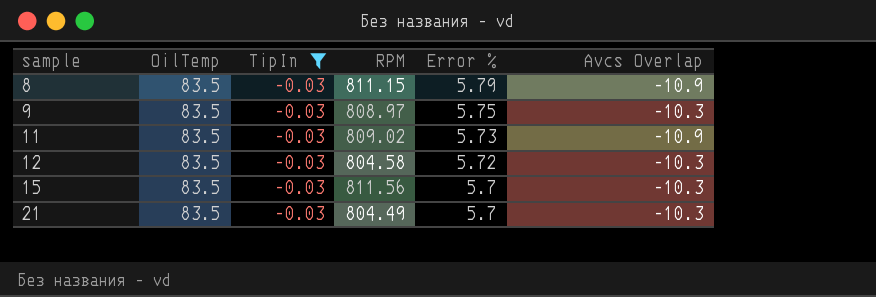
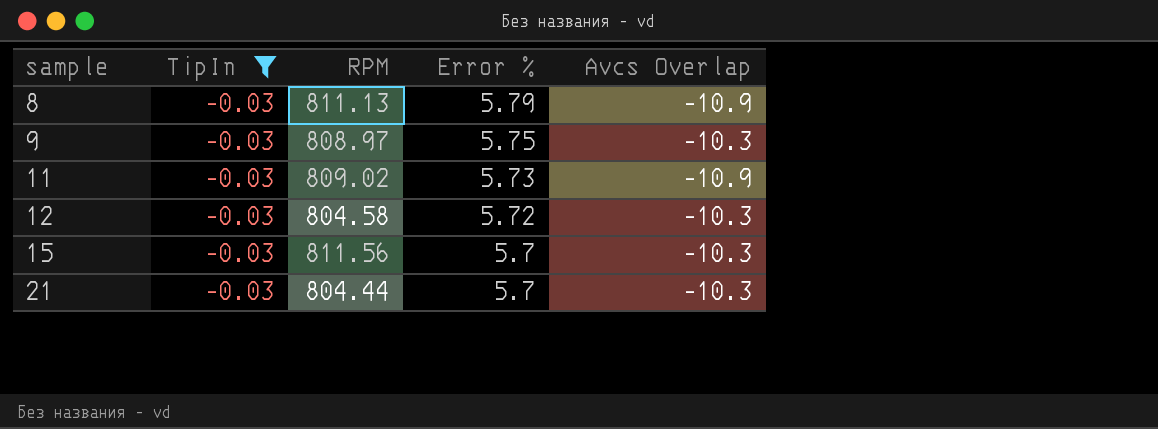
column OilTemp | position: 2 -> none
8 | RPM: 811.15 -> 811.13
21 | RPM: 804.49 -> 804.44

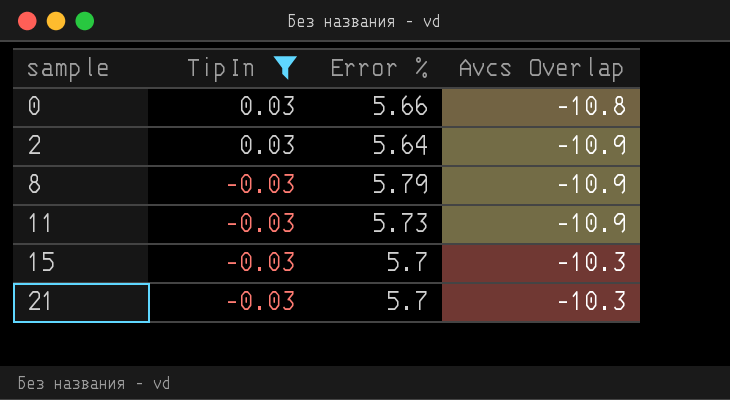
column RPM | position: 3 -> none
row 9: -0.03 | 808.97 | 5.75 | -10.3 -> none
row 12: -0.03 | 804.58 | 5.72 | -10.3 -> none
row 0: none -> 0.03 | 5.66 | -10.8
row 2: none -> 0.03 | 5.64 | -10.9

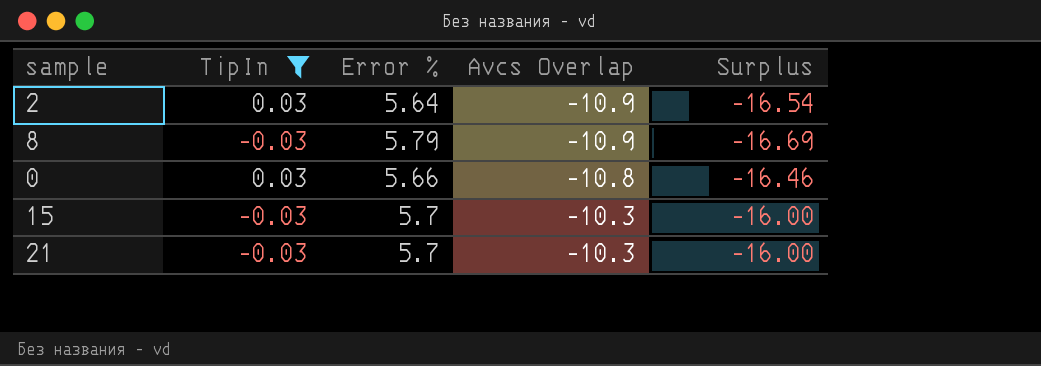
row order: sample ascending -> Avcs Overlap ascending
column Surplus | formula: none -> [Avcs Overlap] - [Error %]
row 11: -0.03 | 5.73 | -10.9 -> none

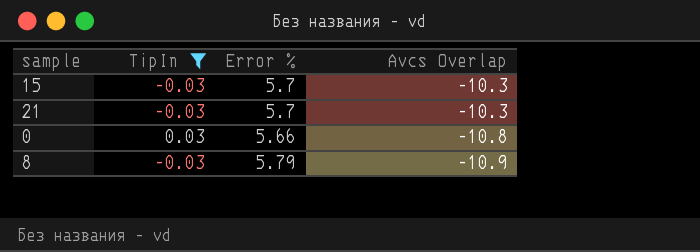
row order: Avcs Overlap ascending -> Avcs Overlap descending
column Surplus | formula: [Avcs Overlap] - [Error %] -> none
row 2: 0.03 | 5.64 | -10.9 | -16.54 -> none

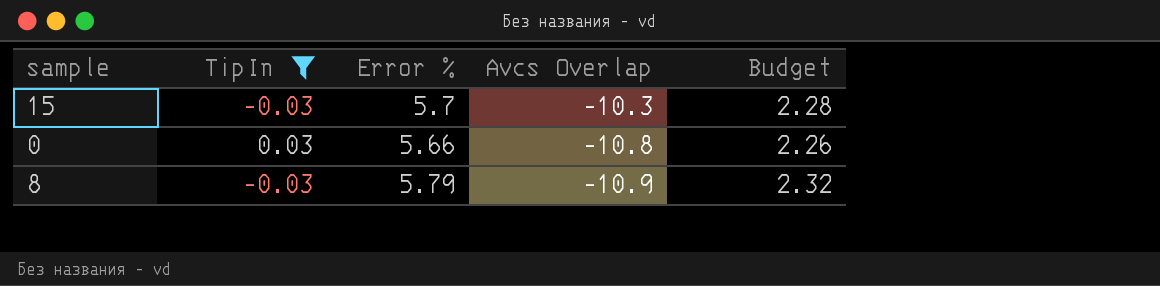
column Budget | formula: none -> [Error %] * 0.4
row 21: -0.03 | 5.7 | -10.3 -> none

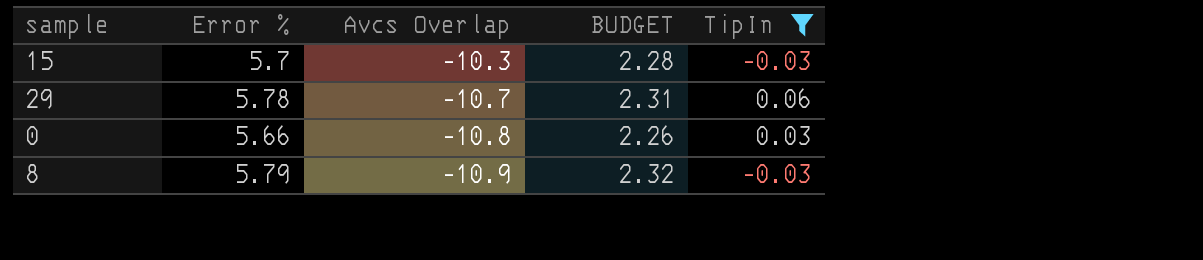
column name: Budget -> BUDGET
column TipIn | position: 2 -> 5
row 29: none -> 5.78 | -10.7 | 2.31 | 0.06

